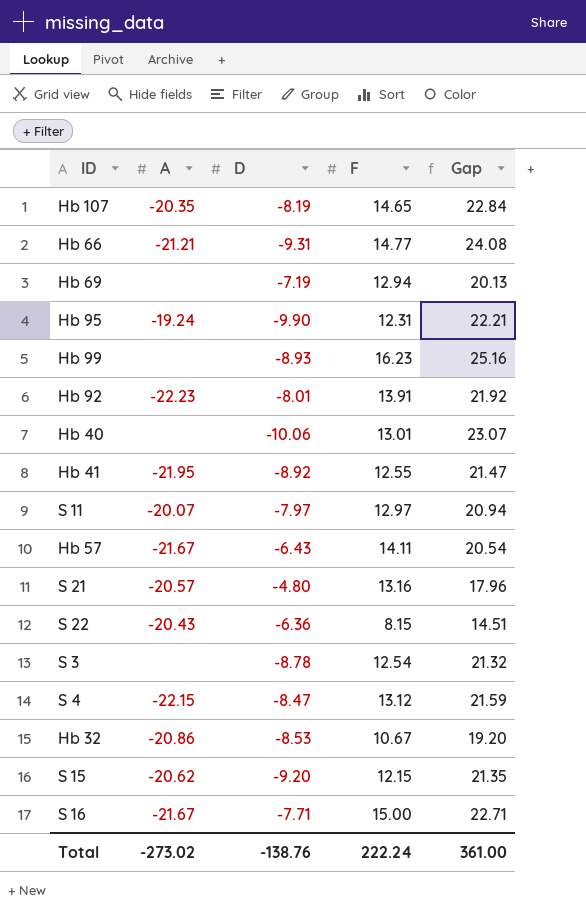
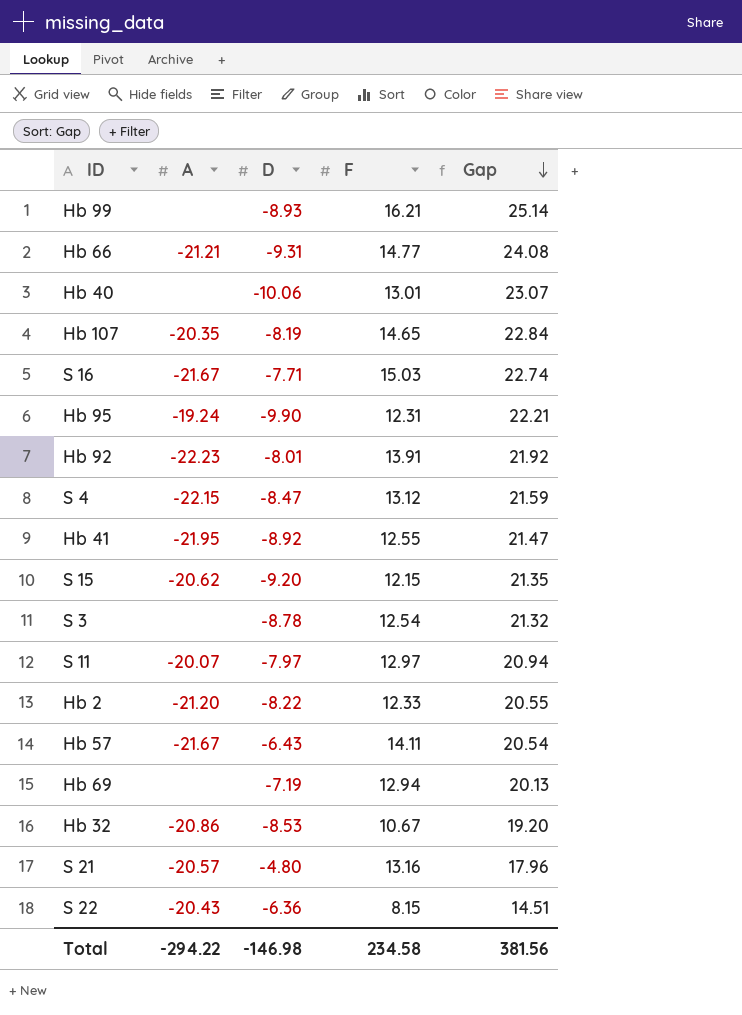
row order: none -> Gap descending
Hb 99 | F: 16.23 -> 16.21
Hb 99 | Gap: 25.16 -> 25.14
S 16 | F: 15.00 -> 15.03
S 16 | Gap: 22.71 -> 22.74
row Hb 2: none -> -21.20 | -8.22 | 12.33 | 20.55
Total | A: -273.02 -> -294.22
Total | D: -138.76 -> -146.98
Total | F: 222.24 -> 234.58
Total | Gap: 361.00 -> 381.56

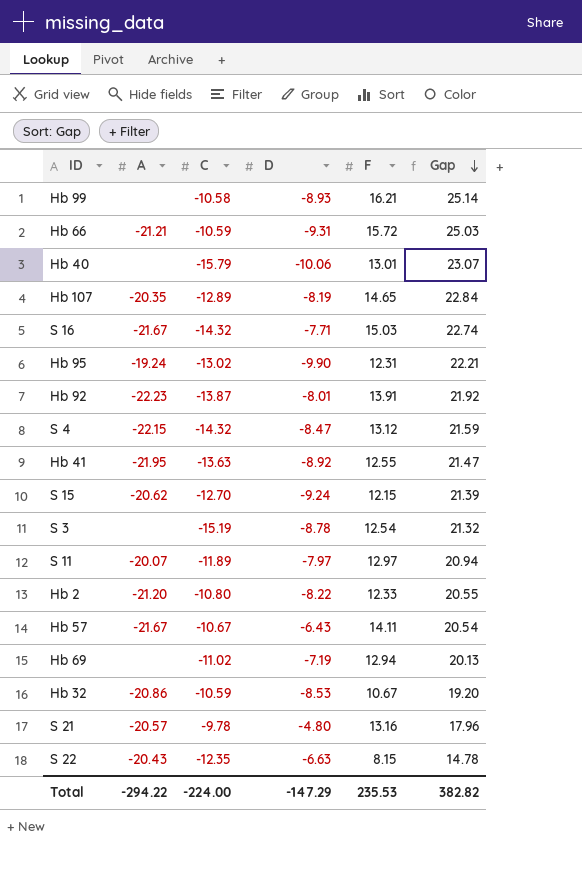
column C | position: none -> 3
Hb 66 | F: 14.77 -> 15.72
Hb 66 | Gap: 24.08 -> 25.03
S 15 | D: -9.20 -> -9.24
S 15 | Gap: 21.35 -> 21.39
S 22 | D: -6.36 -> -6.63
S 22 | Gap: 14.51 -> 14.78
Total | D: -146.98 -> -147.29
Total | F: 234.58 -> 235.53
Total | Gap: 381.56 -> 382.82

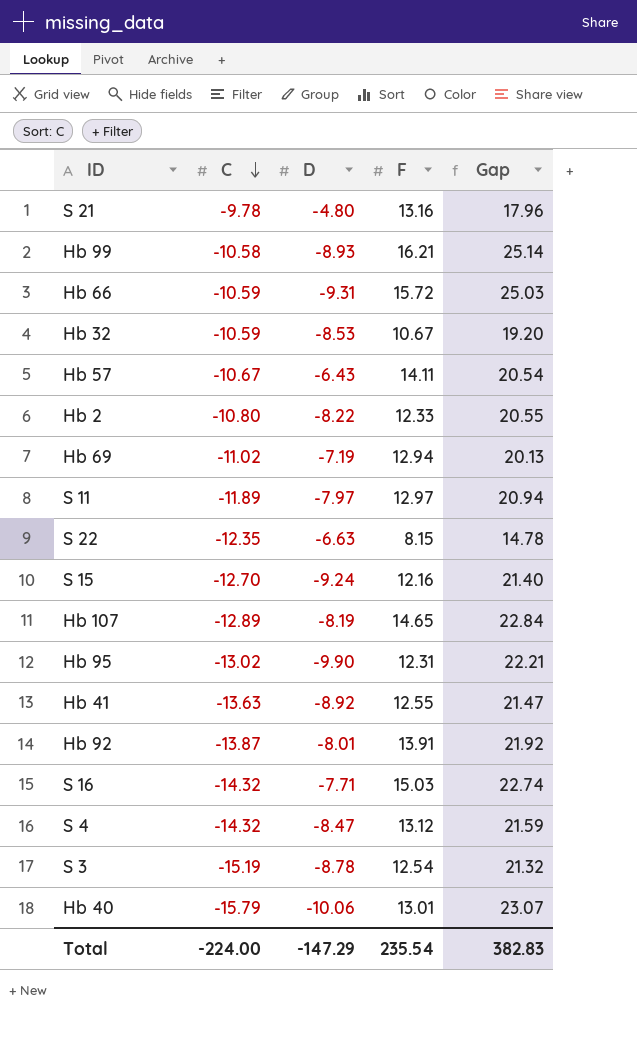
row order: Gap descending -> C descending
column A | position: 2 -> none
S 15 | F: 12.15 -> 12.16
S 15 | Gap: 21.39 -> 21.40
Total | F: 235.53 -> 235.54
Total | Gap: 382.82 -> 382.83

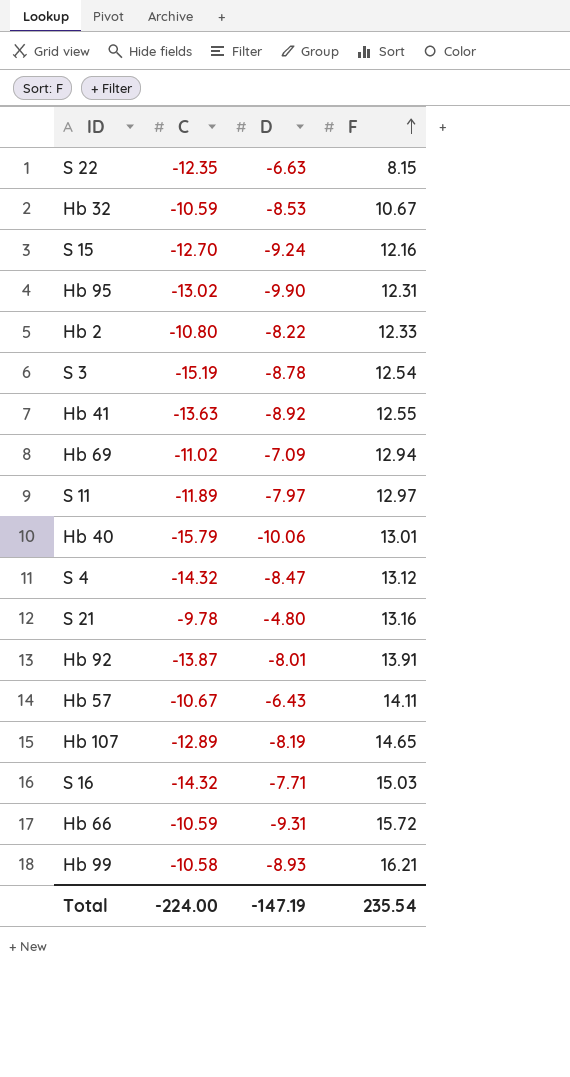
row order: C descending -> F ascending
column Gap | formula: [F] - [D] -> none
Hb 69 | D: -7.19 -> -7.09
Total | D: -147.29 -> -147.19

